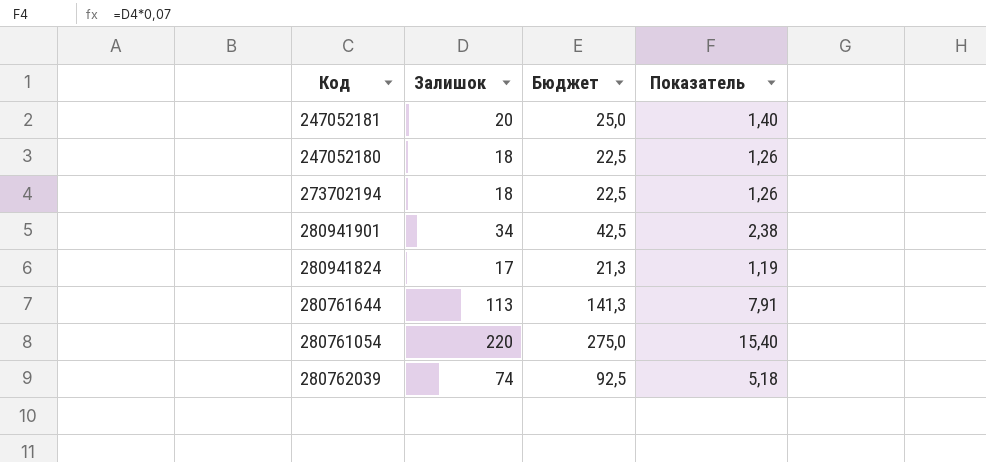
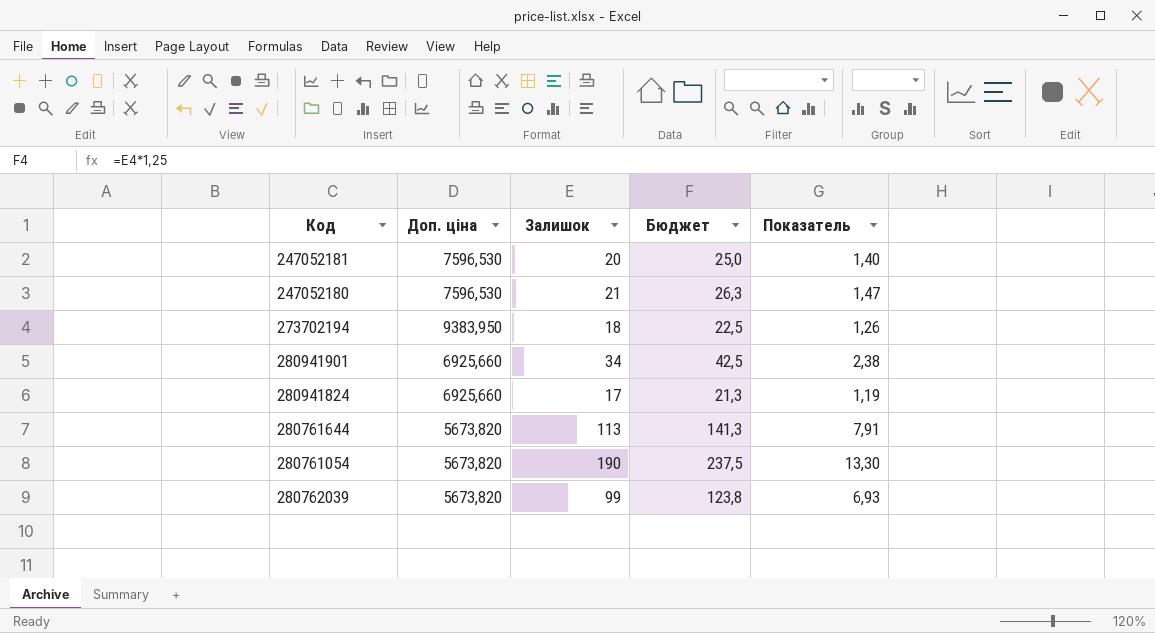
column Доп. ціна | position: none -> 2
247052180 | Залишок: 18 -> 21
247052180 | Бюджет: 22,5 -> 26,3
247052180 | Показатель: 1,26 -> 1,47
280761054 | Залишок: 220 -> 190
280761054 | Бюджет: 275,0 -> 237,5
280761054 | Показатель: 15,40 -> 13,30
280762039 | Залишок: 74 -> 99
280762039 | Бюджет: 92,5 -> 123,8
280762039 | Показатель: 5,18 -> 6,93

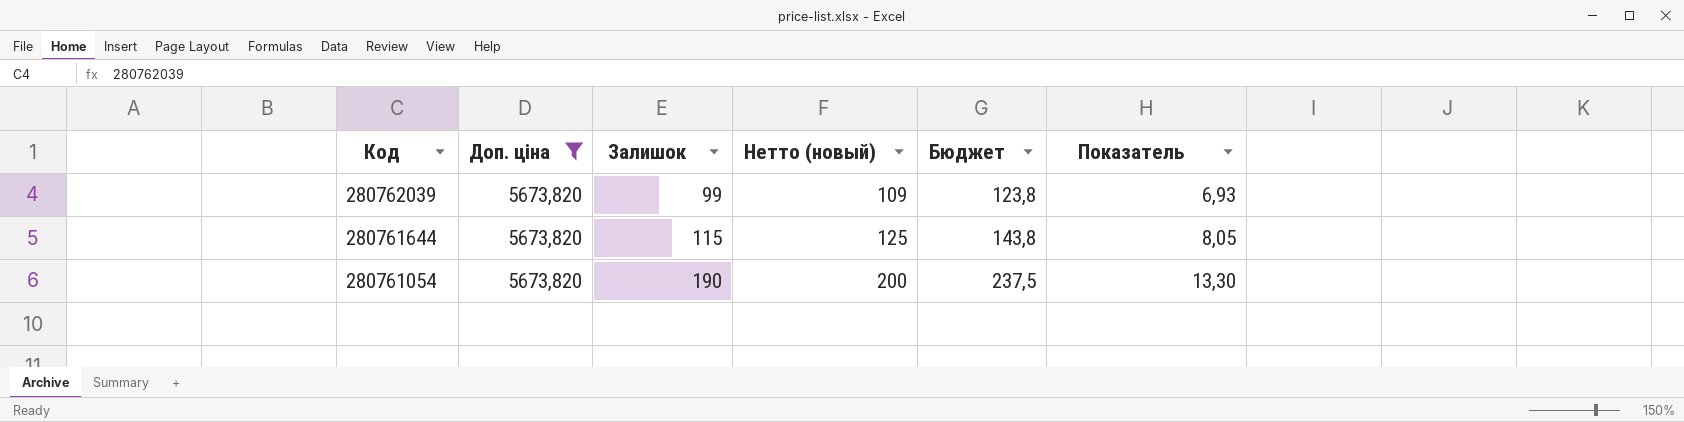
filter: none -> Доп. ціна = 5673,820
row order: none -> Код descending
column Нетто (новый) | formula: none -> [Залишок] + 10
280761644 | Залишок: 113 -> 115
280761644 | Бюджет: 141,3 -> 143,8
280761644 | Показатель: 7,91 -> 8,05

